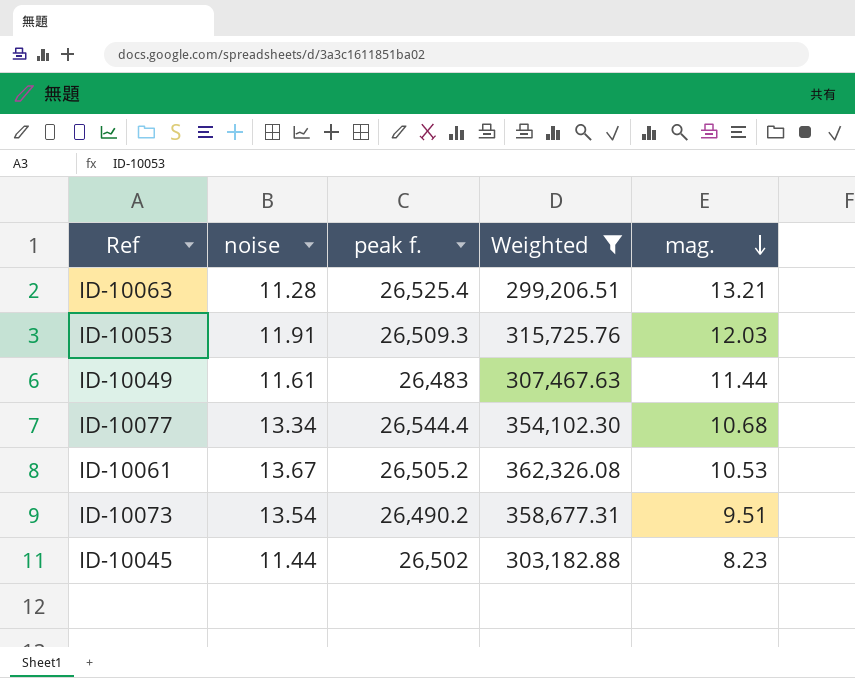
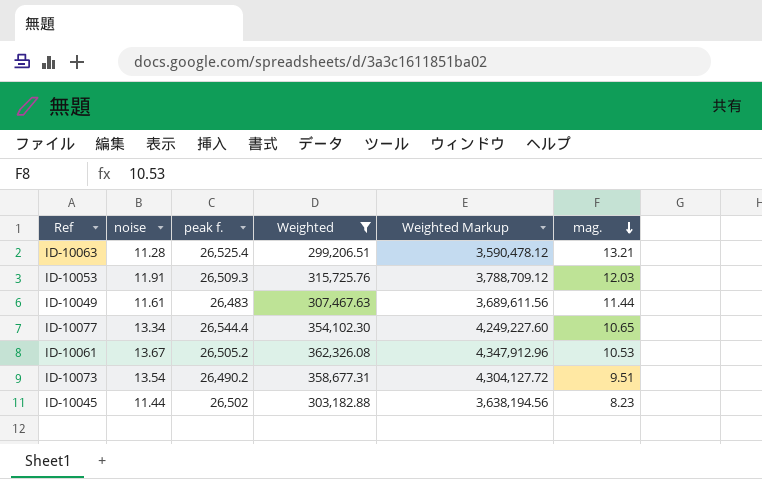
column Weighted Markup | formula: none -> [Weighted] * 12
ID-10077 | mag.: 10.68 -> 10.65

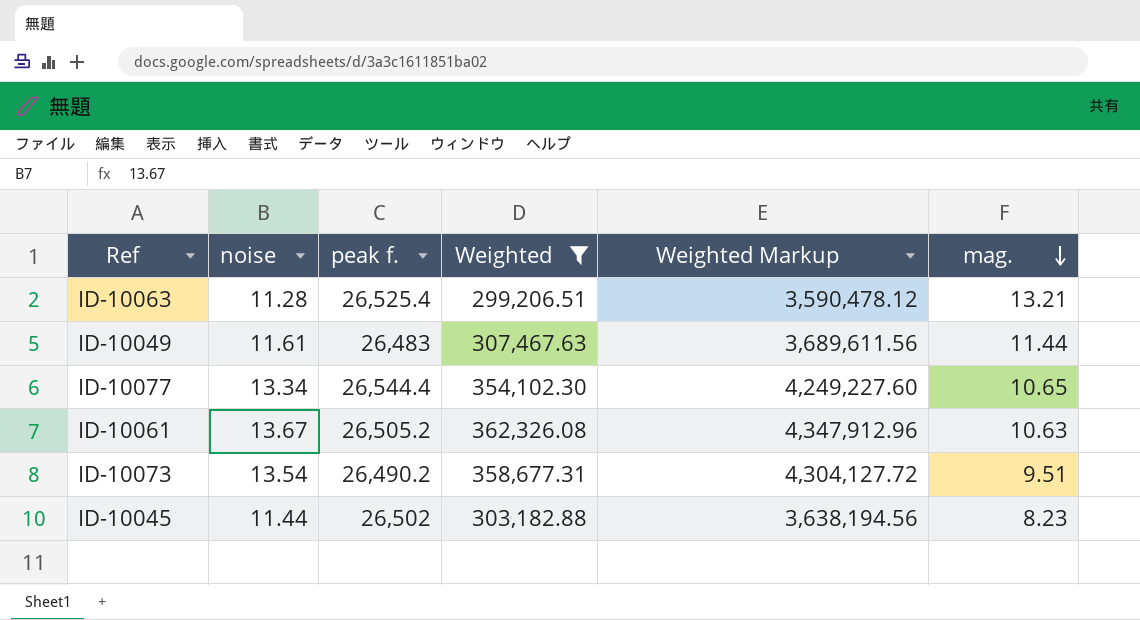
row ID-10053: 11.91 | 26,509.3 | 315,725.76 | 3,788,709.12 | 12.03 -> none
ID-10061 | mag.: 10.53 -> 10.63

